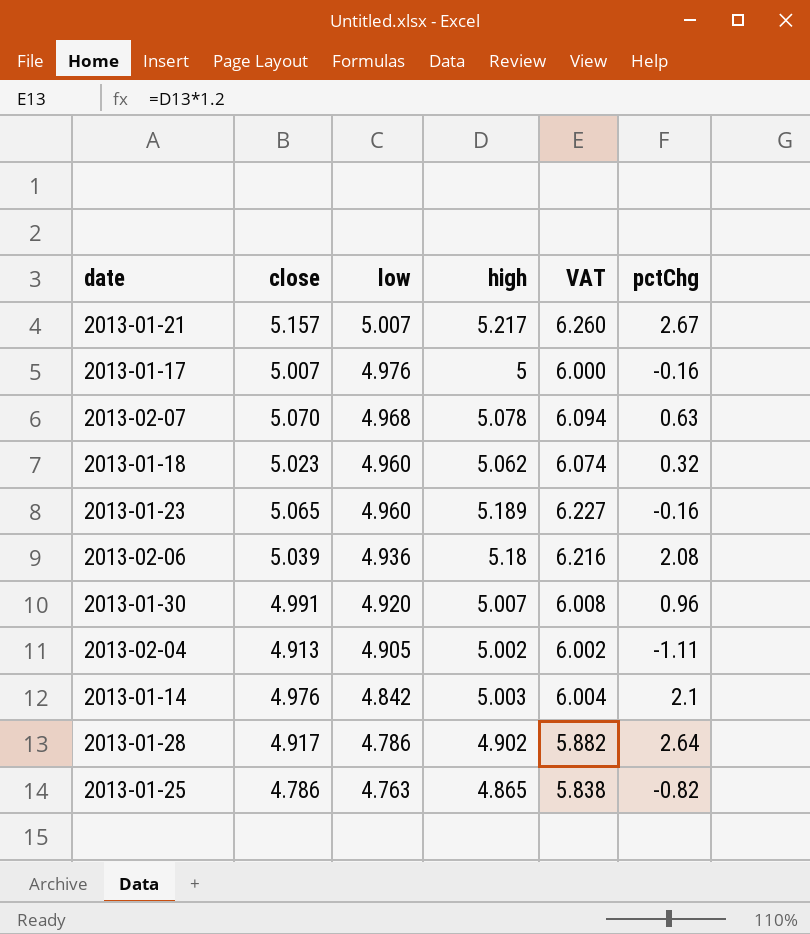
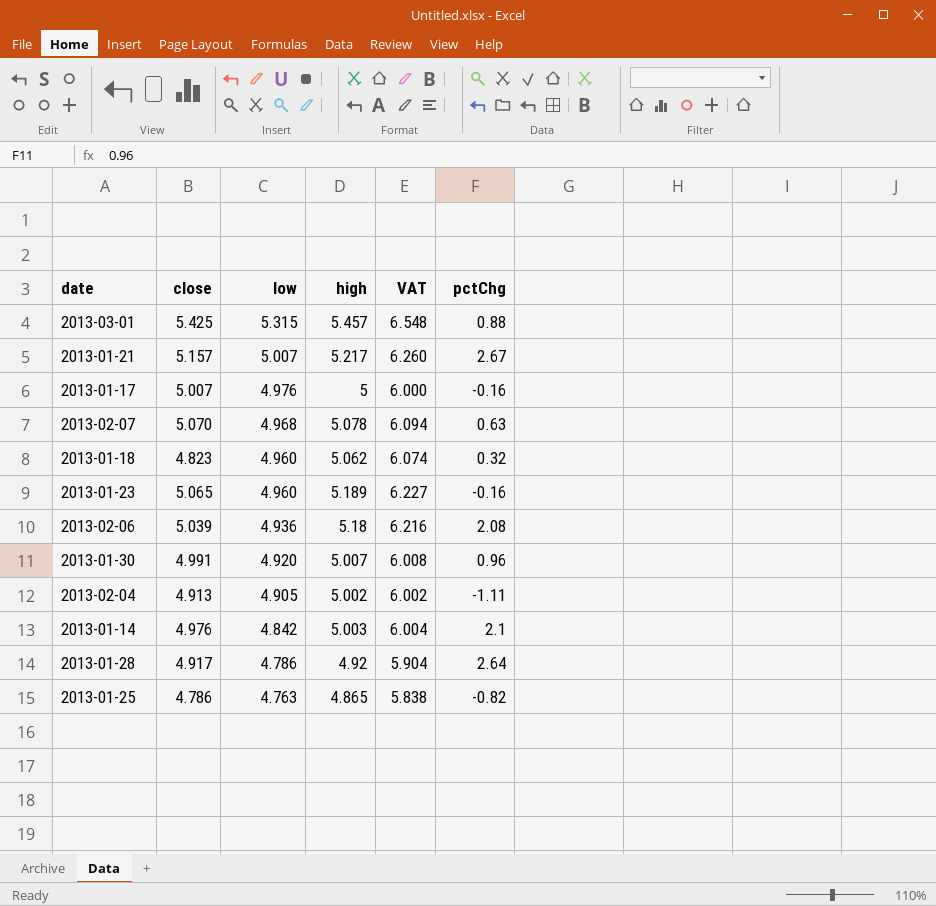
row 2013-03-01: none -> 5.425 | 5.315 | 5.457 | 6.548 | 0.88
2013-01-18 | close: 5.023 -> 4.823
2013-01-28 | high: 4.902 -> 4.92
2013-01-28 | VAT: 5.882 -> 5.904

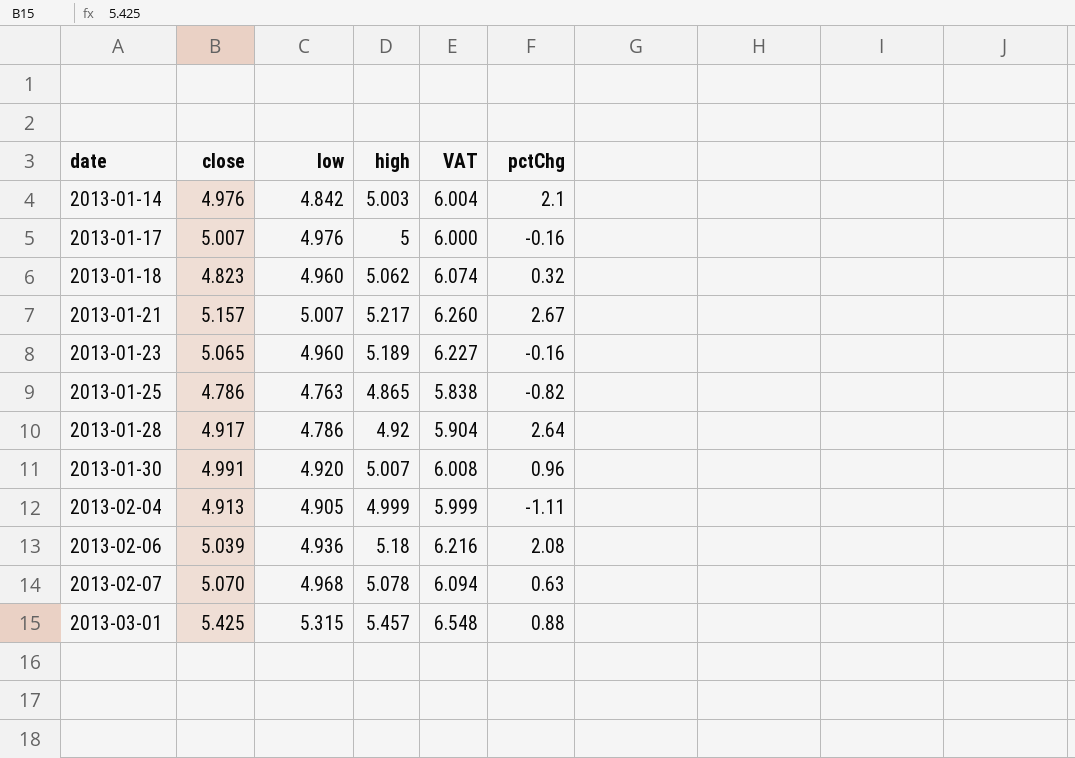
row order: low descending -> date ascending
2013-02-04 | high: 5.002 -> 4.999
2013-02-04 | VAT: 6.002 -> 5.999

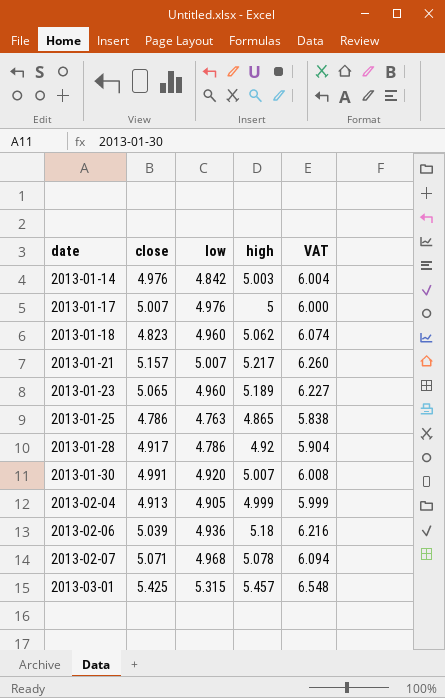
column pctChg | position: 6 -> none
2013-02-07 | close: 5.070 -> 5.071

